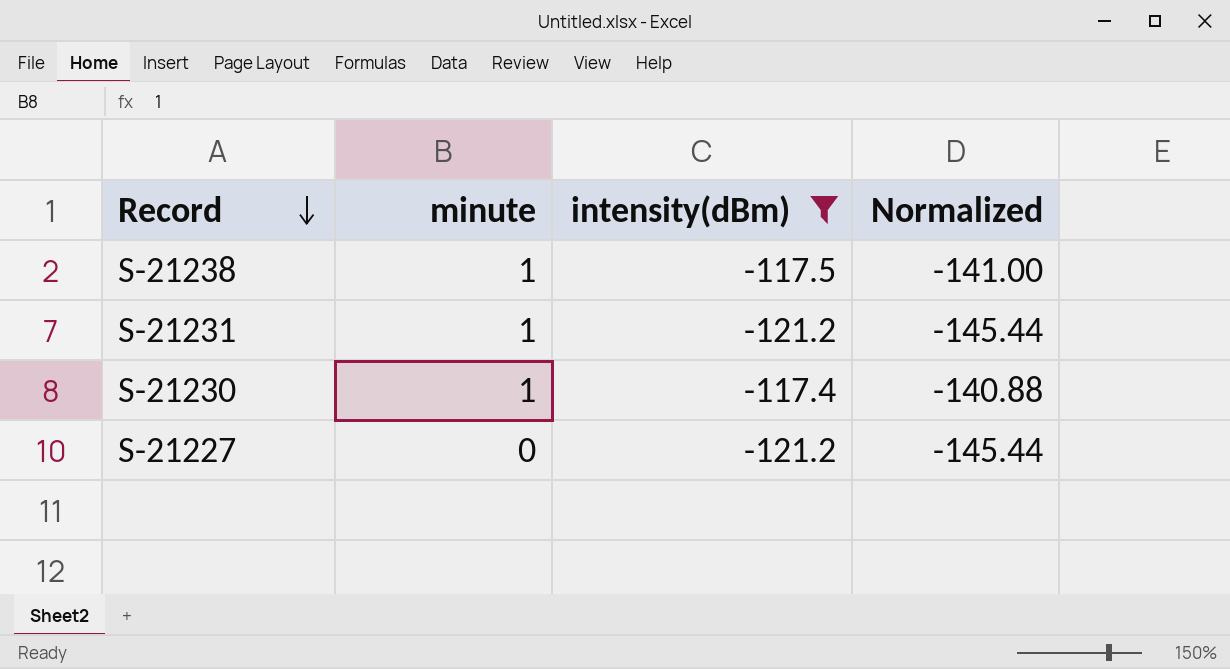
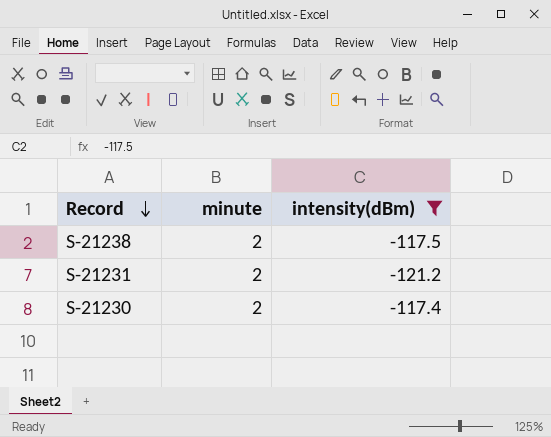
column Normalized | formula: [intensity(dBm)] * 1.2 -> none
row S-21227: 0 | -121.2 | -145.44 -> none
S-21238 | minute: 1 -> 2
S-21231 | minute: 1 -> 2
S-21230 | minute: 1 -> 2

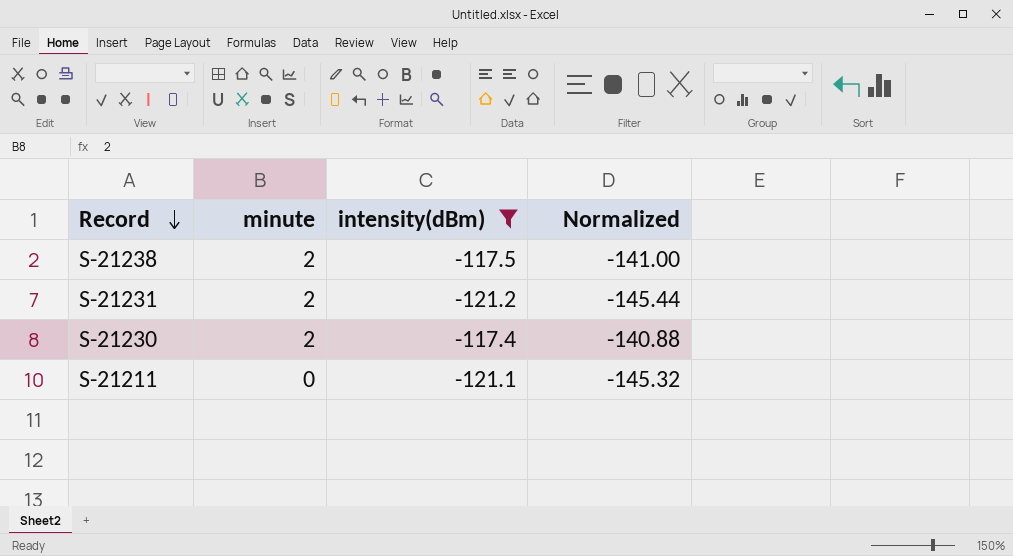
column Normalized | formula: none -> [intensity(dBm)] * 1.2
row S-21211: none -> 0 | -121.1 | -145.32

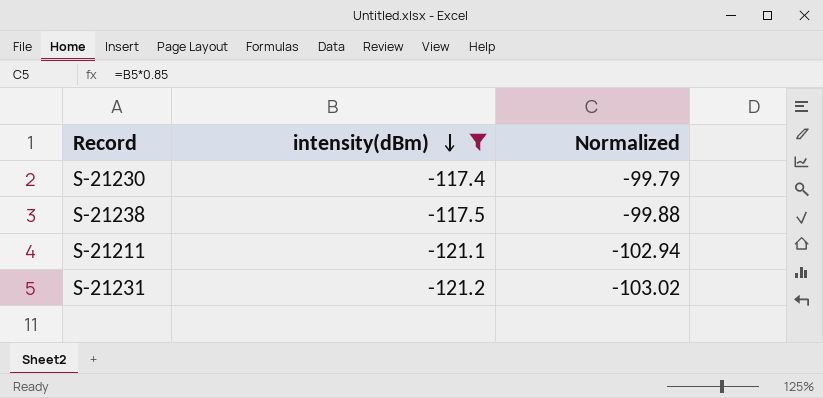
row order: Record descending -> intensity(dBm) descending
column minute | position: 2 -> none
column Normalized | formula: [intensity(dBm)] * 1.2 -> [intensity(dBm)] * 0.85

